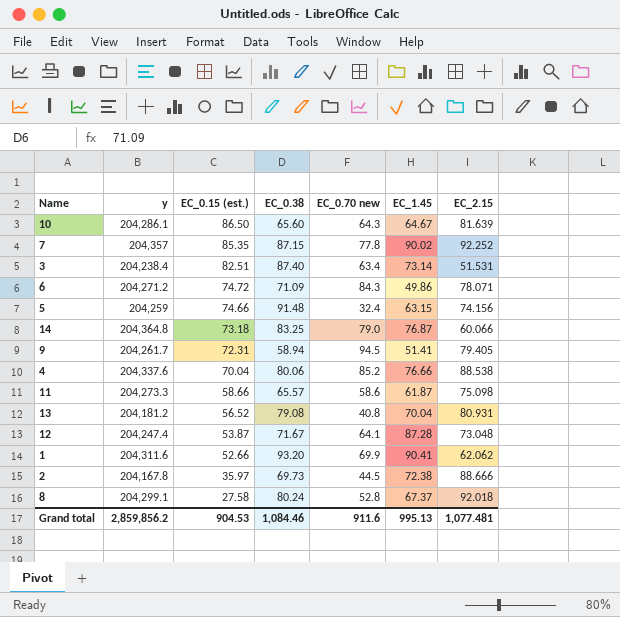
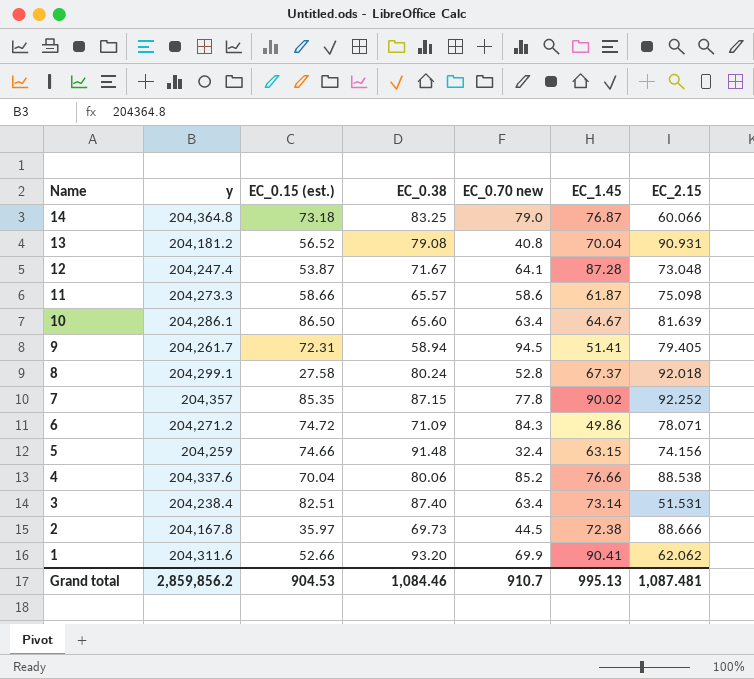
row order: EC_0.15 (est.) descending -> Name descending
13 | EC_2.15: 80.931 -> 90.931
10 | EC_0.70 new: 64.3 -> 63.4
Grand total | EC_0.70 new: 911.6 -> 910.7
Grand total | EC_2.15: 1,077.481 -> 1,087.481

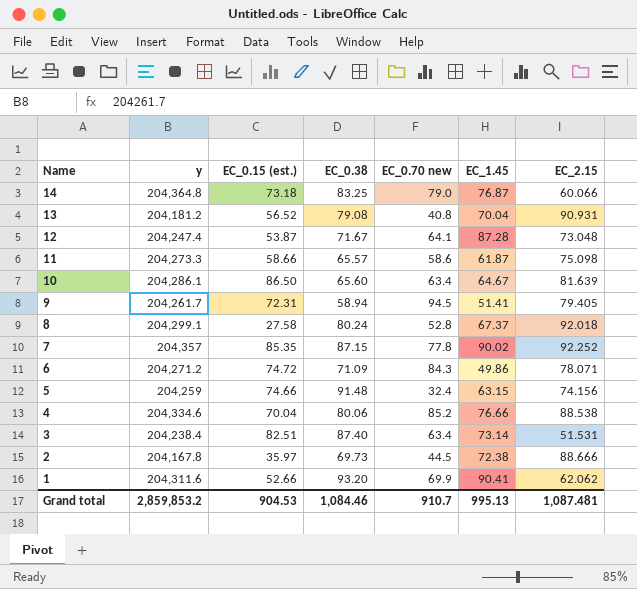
4 | y: 204,337.6 -> 204,334.6
Grand total | y: 2,859,856.2 -> 2,859,853.2

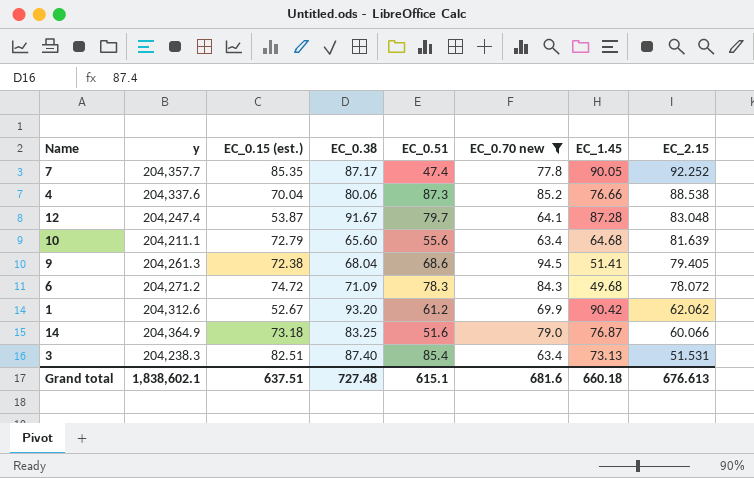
filter: none -> EC_0.70 new >= 63.4
row order: Name descending -> EC_2.15 descending
column EC_0.51 | position: none -> 5
7 | y: 204,357 -> 204,357.7
7 | EC_0.38: 87.15 -> 87.17
7 | EC_1.45: 90.02 -> 90.05
4 | y: 204,334.6 -> 204,337.6
12 | EC_0.38: 71.67 -> 91.67
12 | EC_2.15: 73.048 -> 83.048
10 | y: 204,286.1 -> 204,211.1
10 | EC_0.15 (est.): 86.50 -> 72.79
10 | EC_1.45: 64.67 -> 64.68
9 | y: 204,261.7 -> 204,261.3
9 | EC_0.15 (est.): 72.31 -> 72.38
9 | EC_0.38: 58.94 -> 68.04
6 | EC_1.45: 49.86 -> 49.68
6 | EC_2.15: 78.071 -> 78.072
1 | y: 204,311.6 -> 204,312.6
1 | EC_0.15 (est.): 52.66 -> 52.67
1 | EC_1.45: 90.41 -> 90.42
14 | y: 204,364.8 -> 204,364.9
3 | y: 204,238.4 -> 204,238.3
3 | EC_1.45: 73.14 -> 73.13
Grand total | y: 2,859,853.2 -> 1,838,602.1
Grand total | EC_0.15 (est.): 904.53 -> 637.51
Grand total | EC_0.38: 1,084.46 -> 727.48
Grand total | EC_0.70 new: 910.7 -> 681.6
Grand total | EC_1.45: 995.13 -> 660.18
Grand total | EC_2.15: 1,087.481 -> 676.613

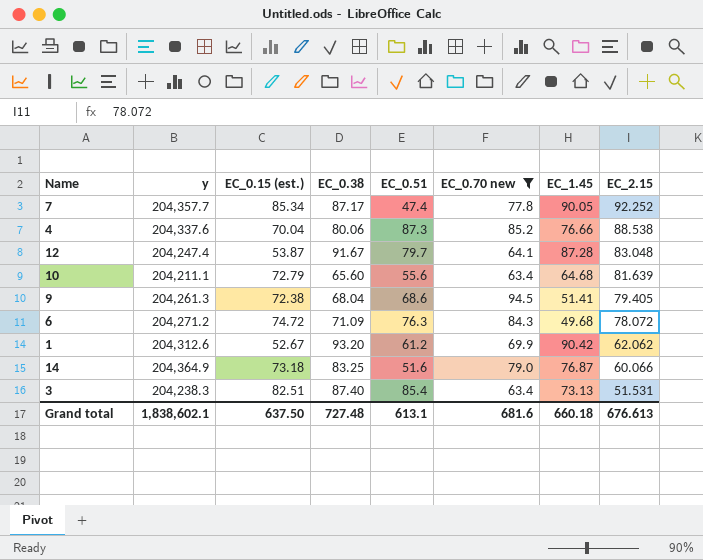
7 | EC_0.15 (est.): 85.35 -> 85.34
6 | EC_0.51: 78.3 -> 76.3
Grand total | EC_0.15 (est.): 637.51 -> 637.50
Grand total | EC_0.51: 615.1 -> 613.1

